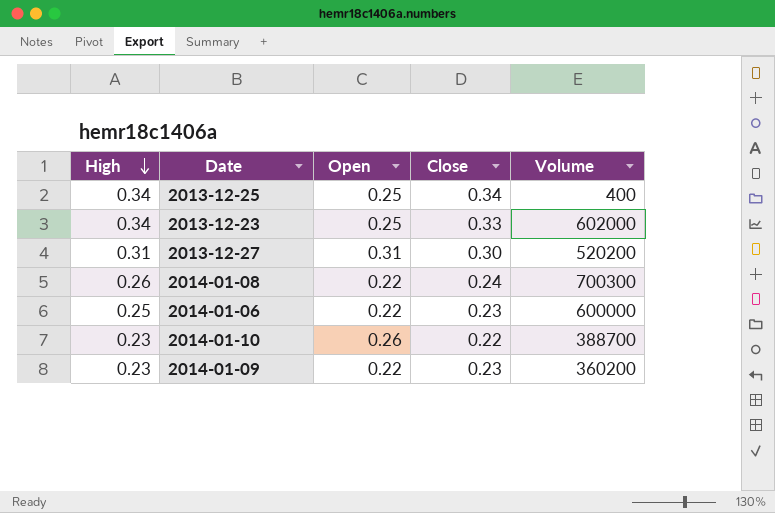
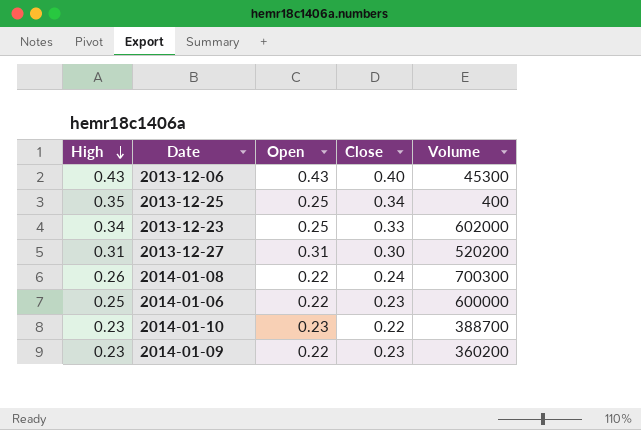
row 2013-12-06: none -> 0.43 | 0.43 | 0.40 | 45300
2013-12-25 | High: 0.34 -> 0.35
2014-01-10 | Open: 0.26 -> 0.23

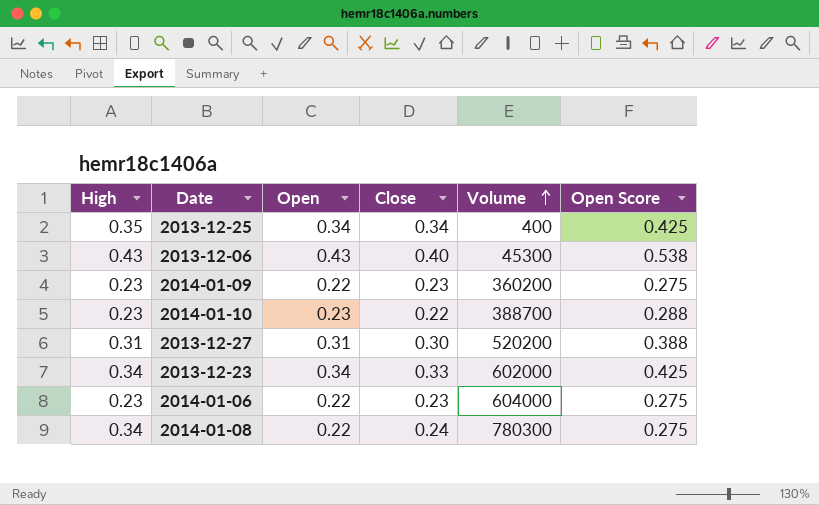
row order: High descending -> Volume ascending
column Open Score | formula: none -> [Open] * 1.25
2013-12-25 | Open: 0.25 -> 0.34
2013-12-23 | Open: 0.25 -> 0.34
2014-01-06 | High: 0.25 -> 0.23
2014-01-06 | Volume: 600000 -> 604000
2014-01-08 | High: 0.26 -> 0.34
2014-01-08 | Volume: 700300 -> 780300

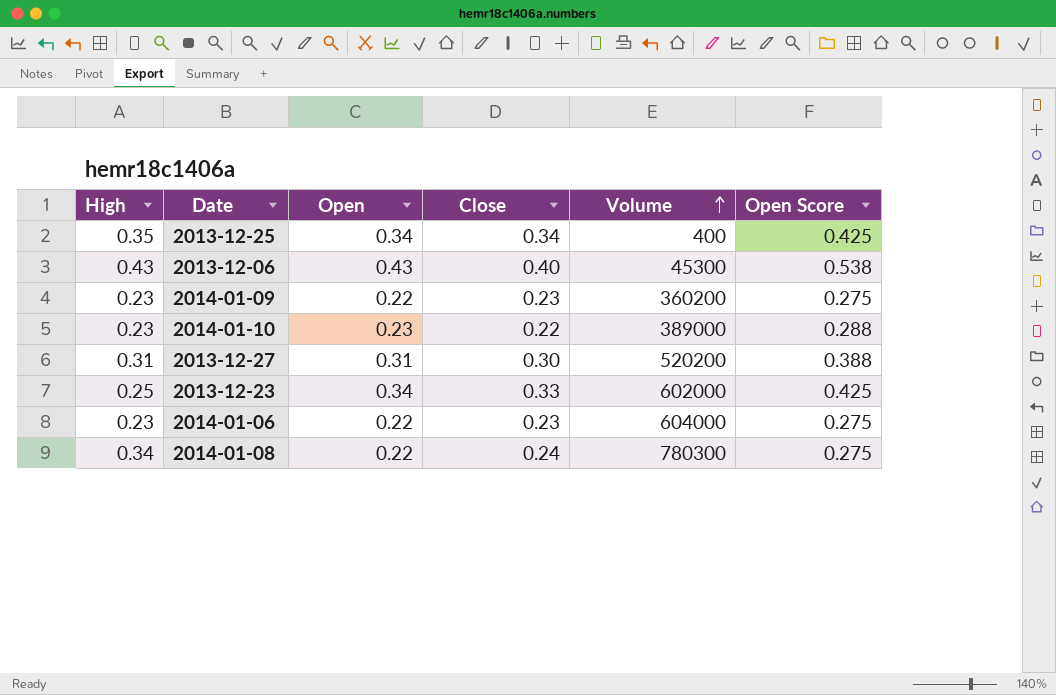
2014-01-10 | Volume: 388700 -> 389000
2013-12-23 | High: 0.34 -> 0.25

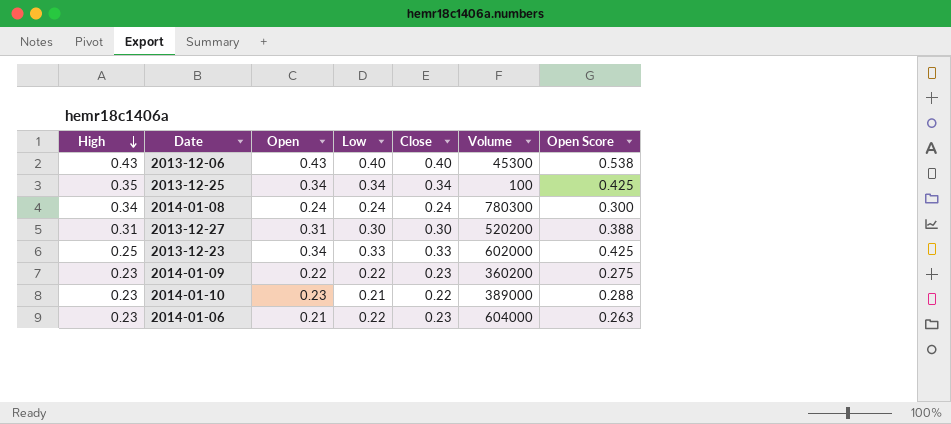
row order: Volume ascending -> High descending
column Low | position: none -> 4
2013-12-25 | Volume: 400 -> 100
2014-01-08 | Open: 0.22 -> 0.24
2014-01-08 | Open Score: 0.275 -> 0.300
2014-01-06 | Open: 0.22 -> 0.21
2014-01-06 | Open Score: 0.275 -> 0.263

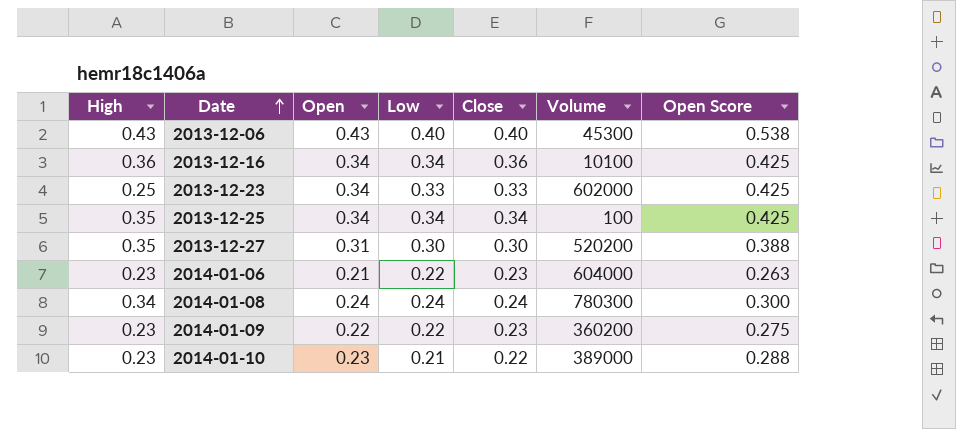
row order: High descending -> Date ascending
row 2013-12-16: none -> 0.36 | 0.34 | 0.34 | 0.36 | 10100 | 0.425
2013-12-27 | High: 0.31 -> 0.35

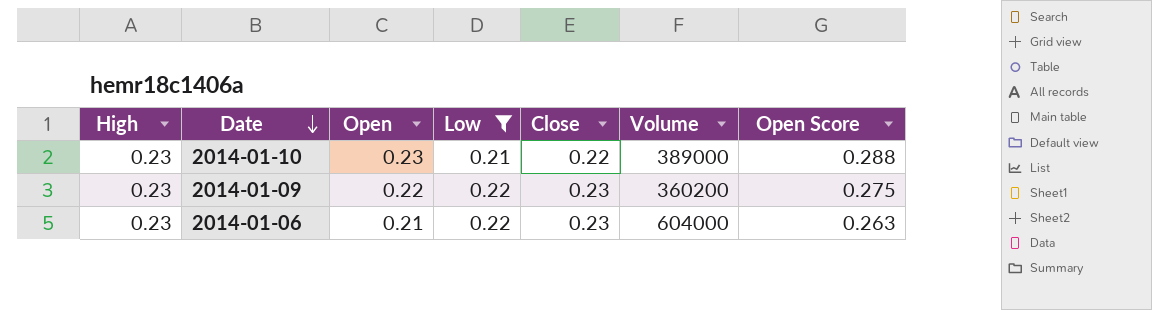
filter: none -> Low <= 0.22
row order: Date ascending -> Date descending

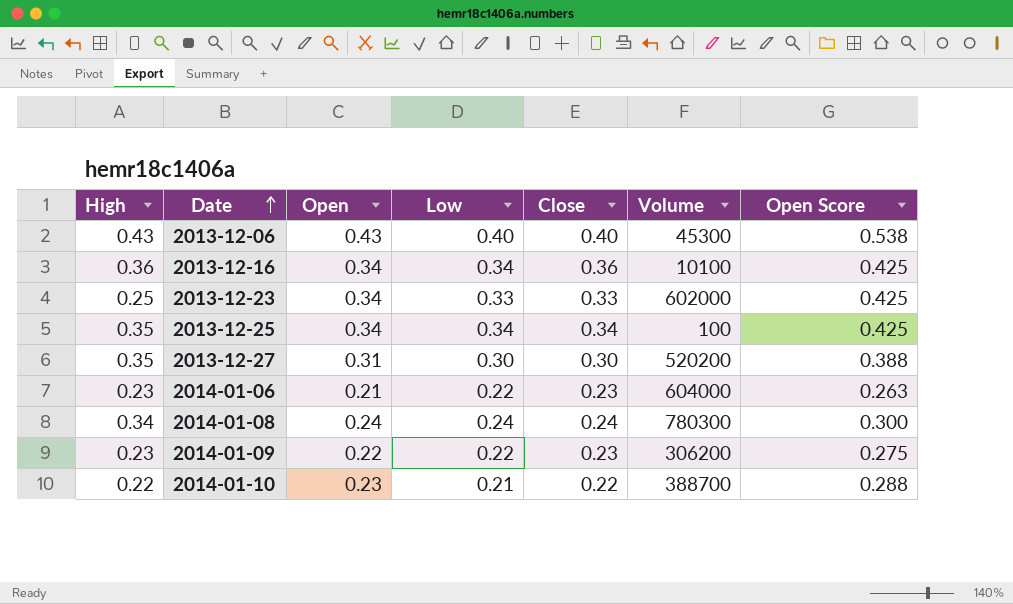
filter: Low <= 0.22 -> none
row order: Date descending -> Date ascending
2014-01-09 | Volume: 360200 -> 306200
2014-01-10 | High: 0.23 -> 0.22
2014-01-10 | Volume: 389000 -> 388700

